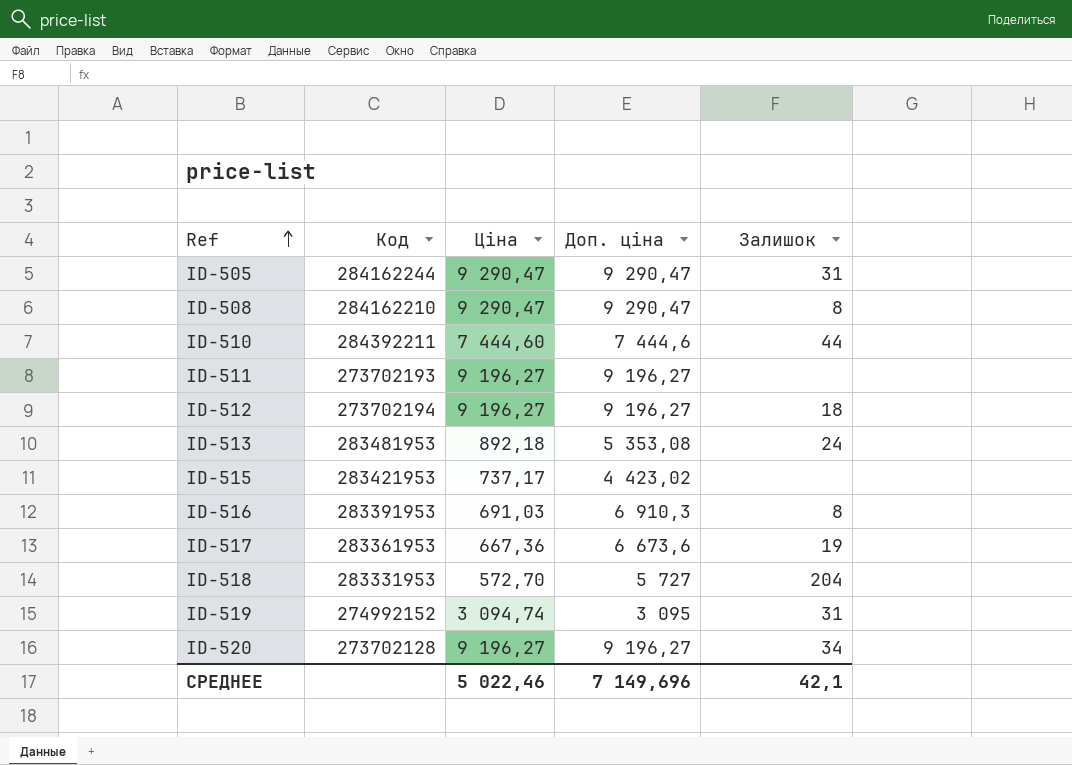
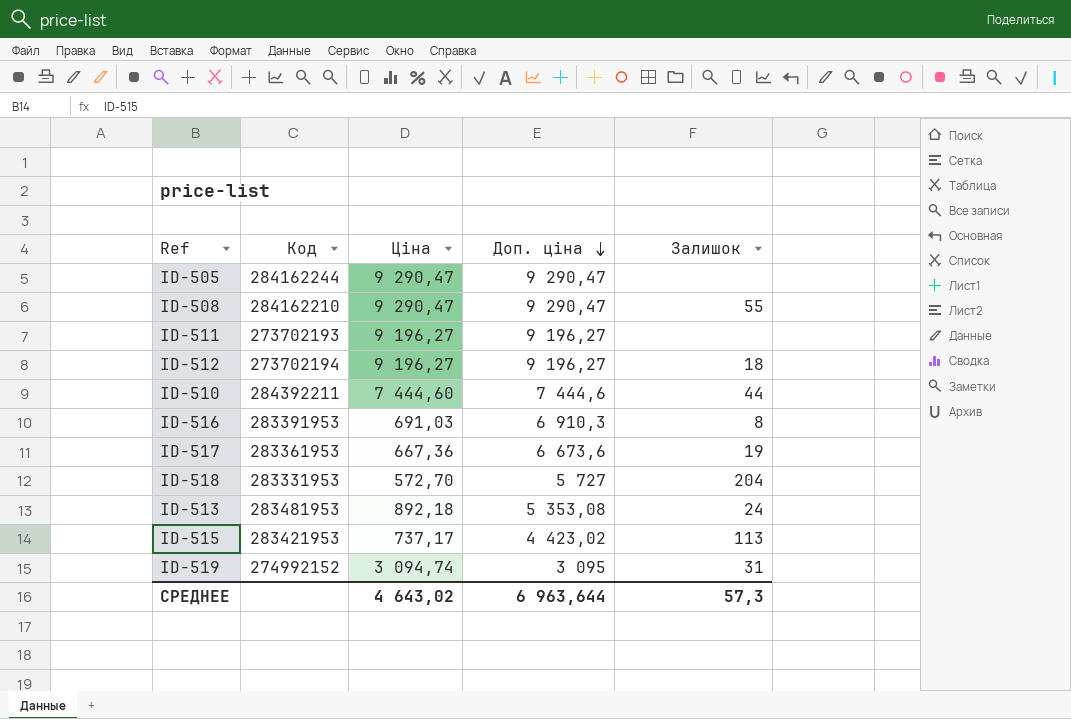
row order: Ref ascending -> Доп. ціна descending
row ID-520: 273702128 | 9 196,27 | 9 196,27 | 34 -> none
ID-505 | Залишок: 31 -> none
ID-508 | Залишок: 8 -> 55
ID-515 | Залишок: none -> 113
СРЕДНЕЕ | Ціна: 5 022,46 -> 4 643,02
СРЕДНЕЕ | Доп. ціна: 7 149,696 -> 6 963,644
СРЕДНЕЕ | Залишок: 42,1 -> 57,3

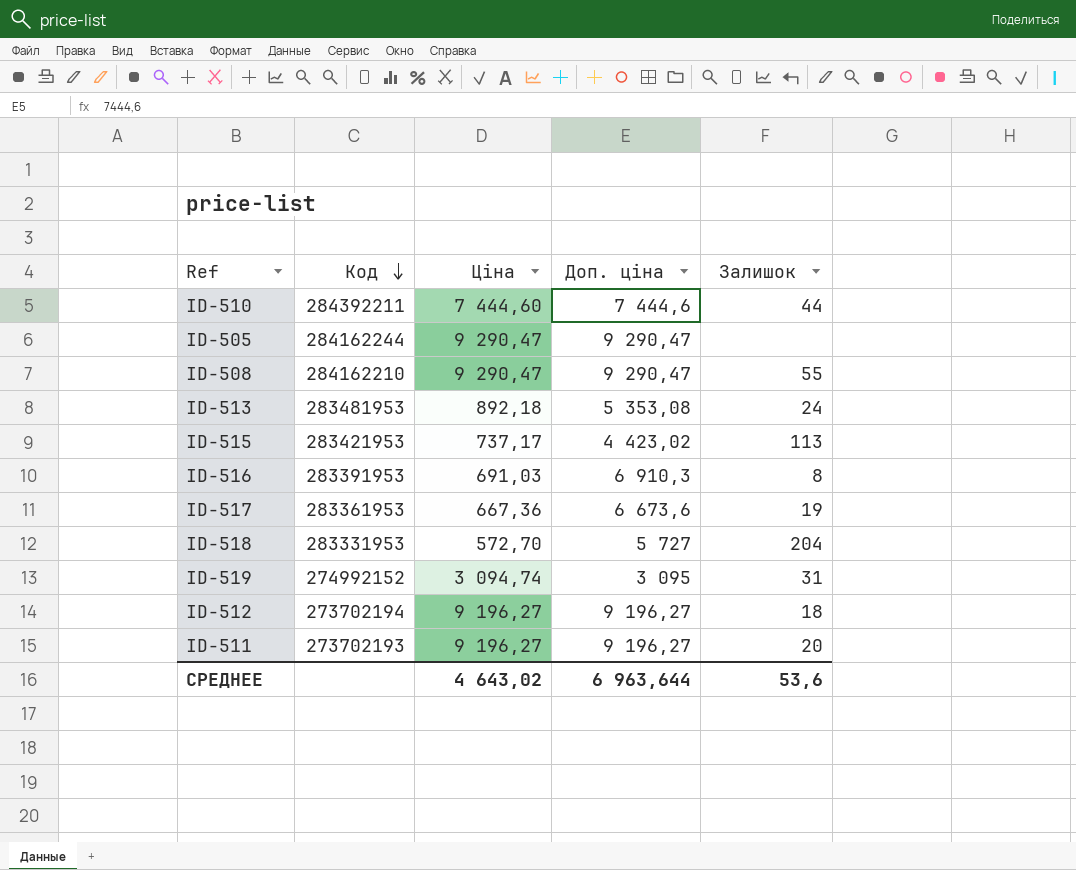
row order: Доп. ціна descending -> Код descending
ID-511 | Залишок: none -> 20
СРЕДНЕЕ | Залишок: 57,3 -> 53,6

